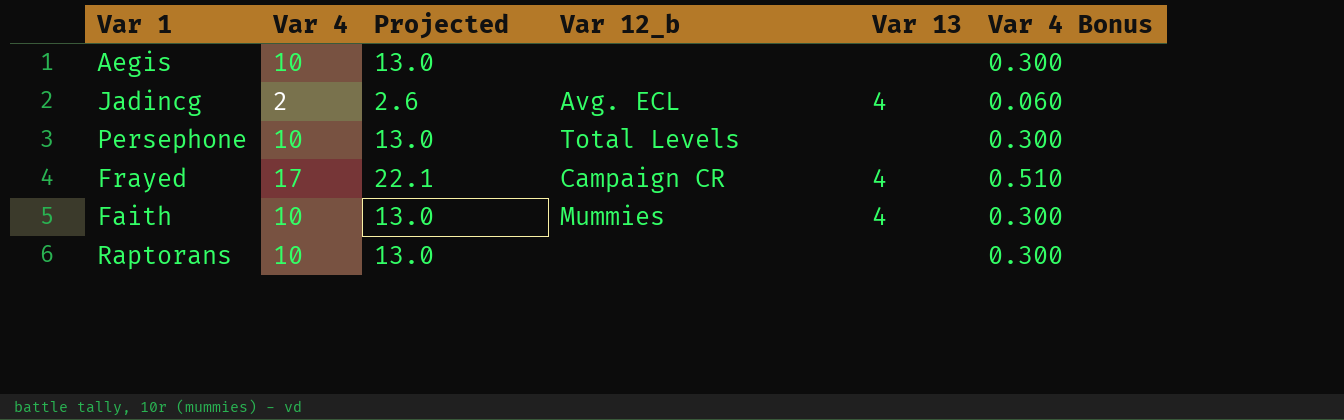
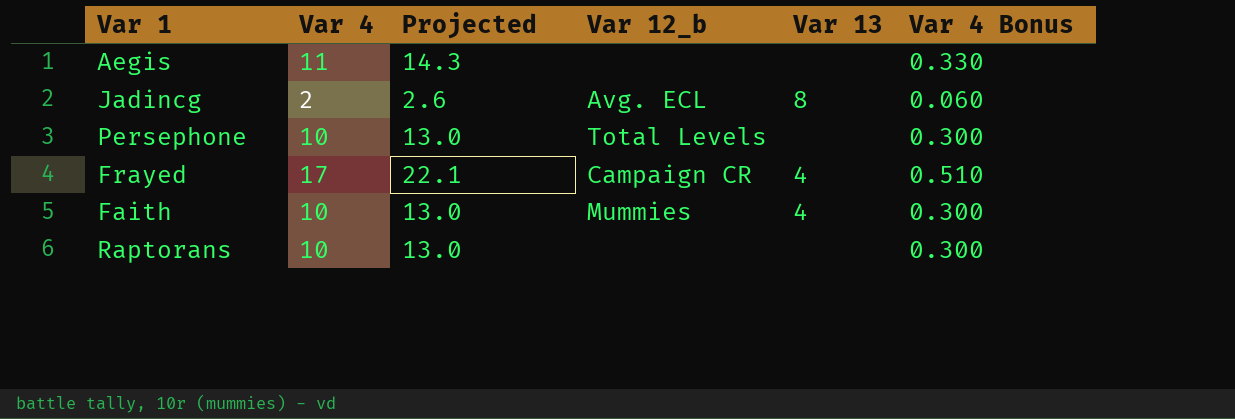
Aegis | Var 4: 10 -> 11
Aegis | Projected: 13.0 -> 14.3
Aegis | Var 4 Bonus: 0.300 -> 0.330
Jadincg | Var 13: 4 -> 8

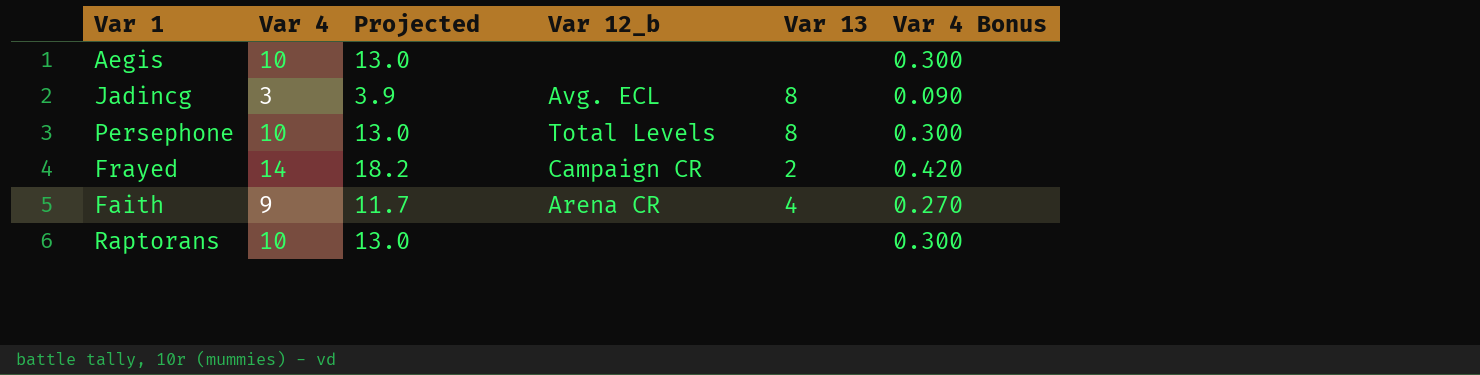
Aegis | Var 4: 11 -> 10
Aegis | Projected: 14.3 -> 13.0
Aegis | Var 4 Bonus: 0.330 -> 0.300
Jadincg | Var 4: 2 -> 3
Jadincg | Projected: 2.6 -> 3.9
Jadincg | Var 4 Bonus: 0.060 -> 0.090
Persephone | Var 13: none -> 8
Frayed | Var 4: 17 -> 14
Frayed | Projected: 22.1 -> 18.2
Frayed | Var 13: 4 -> 2
Frayed | Var 4 Bonus: 0.510 -> 0.420
Faith | Var 4: 10 -> 9
Faith | Projected: 13.0 -> 11.7
Faith | Var 12_b: Mummies -> Arena CR
Faith | Var 4 Bonus: 0.300 -> 0.270

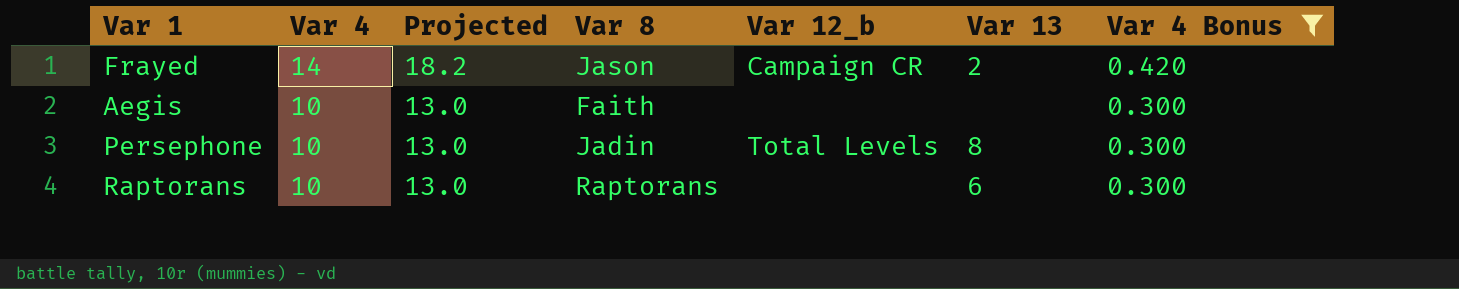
filter: none -> Var 4 Bonus >= 0.300
row order: none -> Var 4 descending
column Var 8 | position: none -> 4
Raptorans | Var 13: none -> 6

